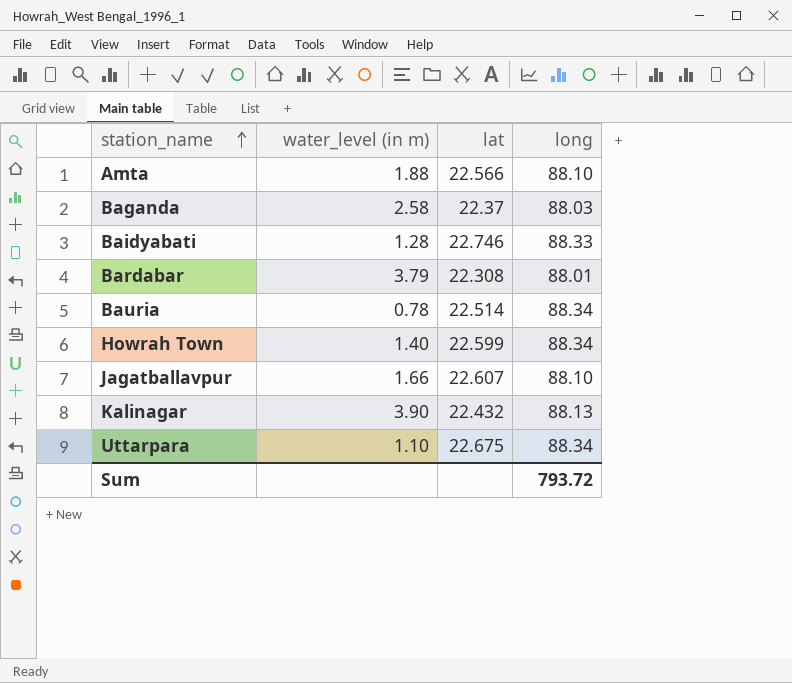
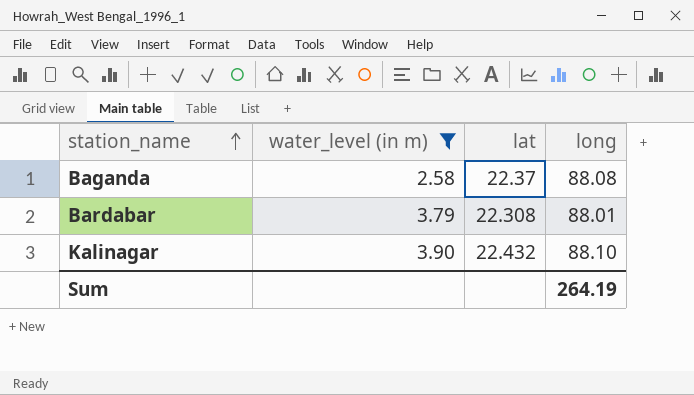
filter: none -> water_level (in m) >= 2.58
Baganda | long: 88.03 -> 88.08
Kalinagar | long: 88.13 -> 88.10
Sum | long: 793.72 -> 264.19

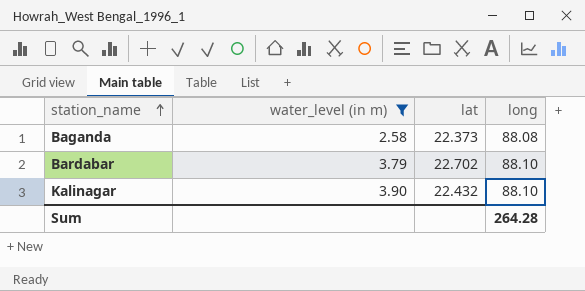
Baganda | lat: 22.37 -> 22.373
Bardabar | lat: 22.308 -> 22.702
Bardabar | long: 88.01 -> 88.10
Sum | long: 264.19 -> 264.28

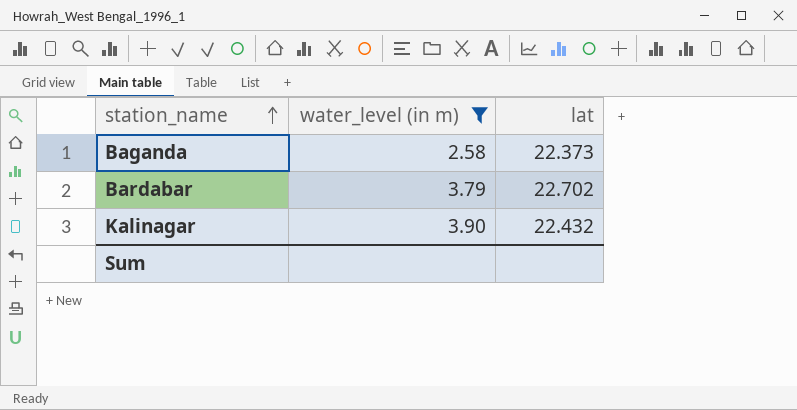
column long | position: 4 -> none

